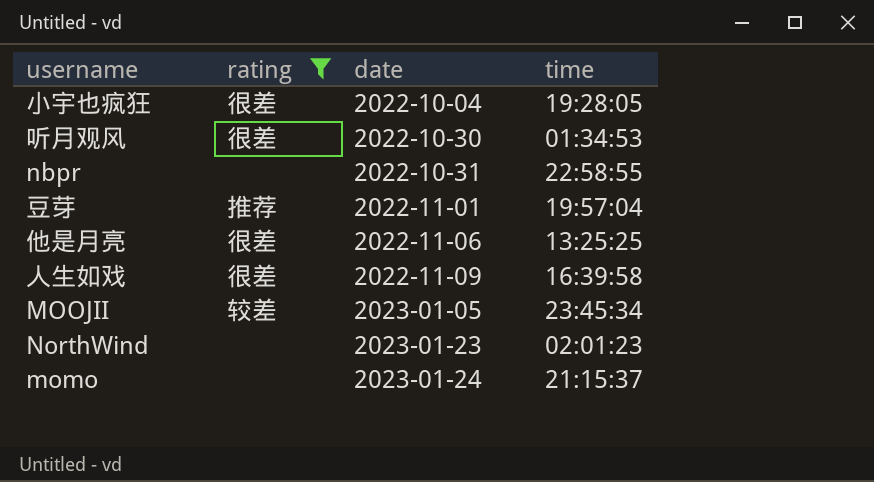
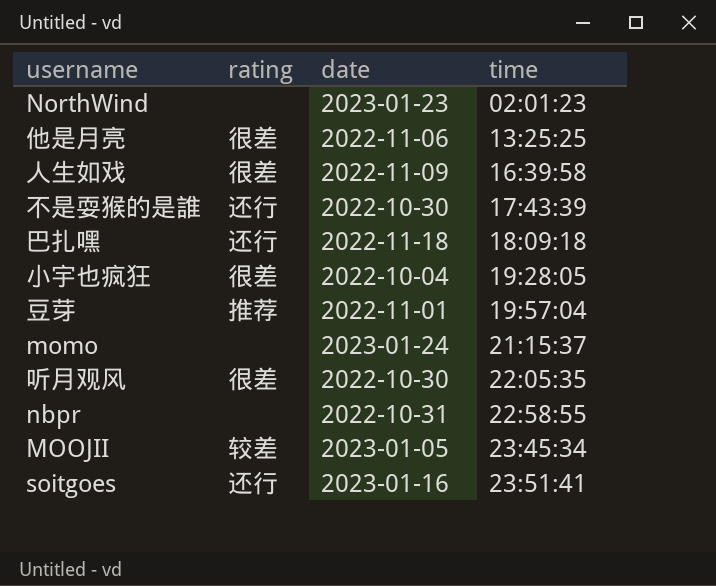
filter: rating != 还行 -> none
row order: date ascending -> time ascending
听月观风 | time: 01:34:53 -> 22:05:35

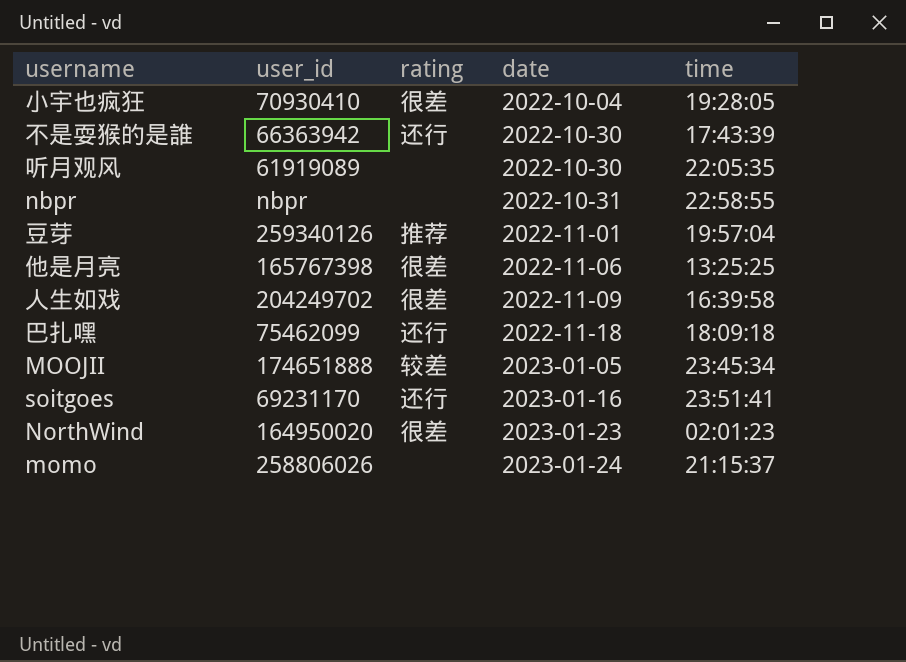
row order: time ascending -> date ascending
column user_id | position: none -> 2
听月观风 | rating: 很差 -> none
NorthWind | rating: none -> 很差

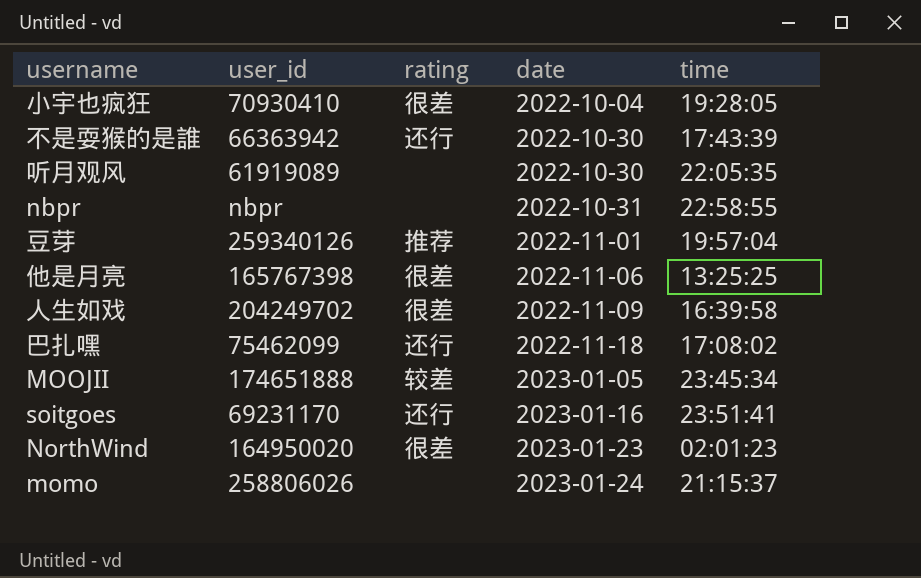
巴扎嘿 | time: 18:09:18 -> 17:08:02

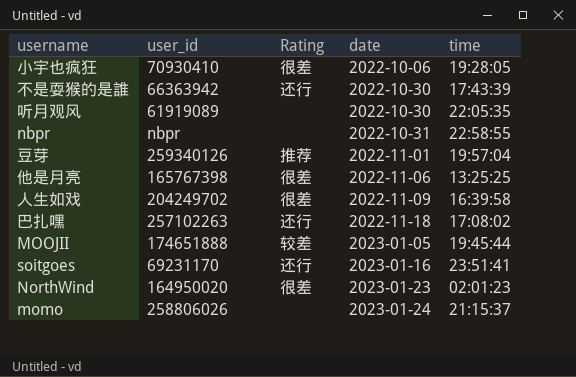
column name: rating -> Rating
小宇也疯狂 | date: 2022-10-04 -> 2022-10-06
巴扎嘿 | user_id: 75462099 -> 257102263
MOOJII | time: 23:45:34 -> 19:45:44

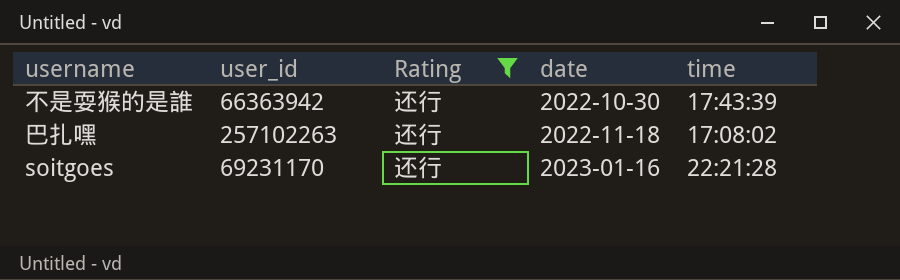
filter: none -> Rating = 还行
soitgoes | time: 23:51:41 -> 22:21:28

